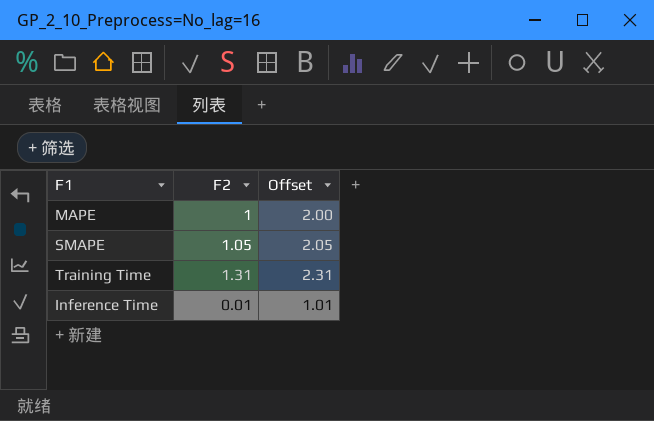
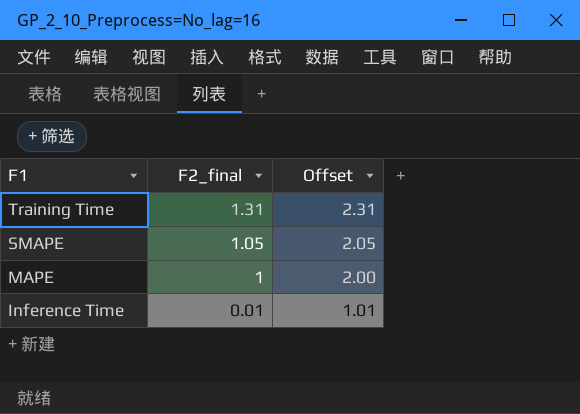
row order: none -> F1 descending
column name: F2 -> F2_final

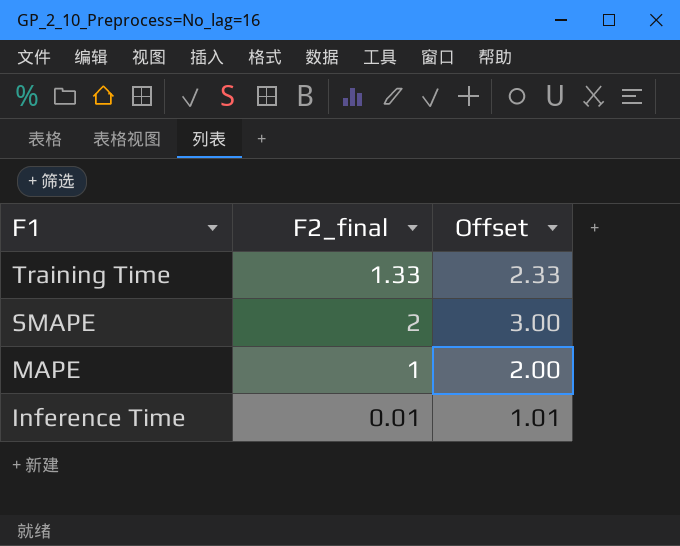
Training Time | F2_final: 1.31 -> 1.33
Training Time | Offset: 2.31 -> 2.33
SMAPE | F2_final: 1.05 -> 2
SMAPE | Offset: 2.05 -> 3.00

